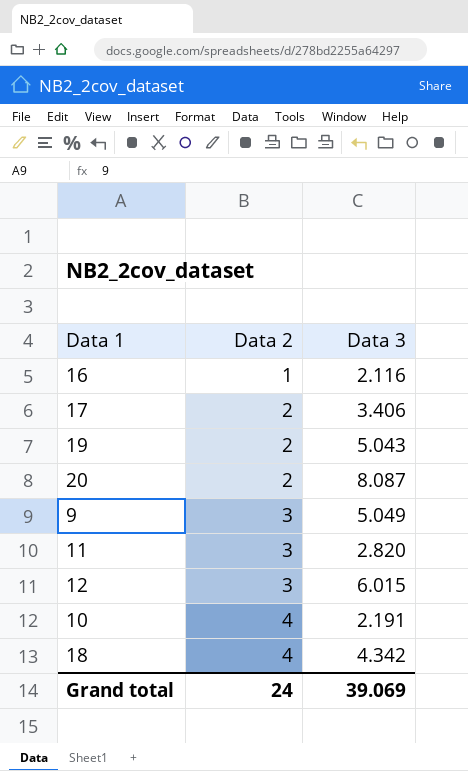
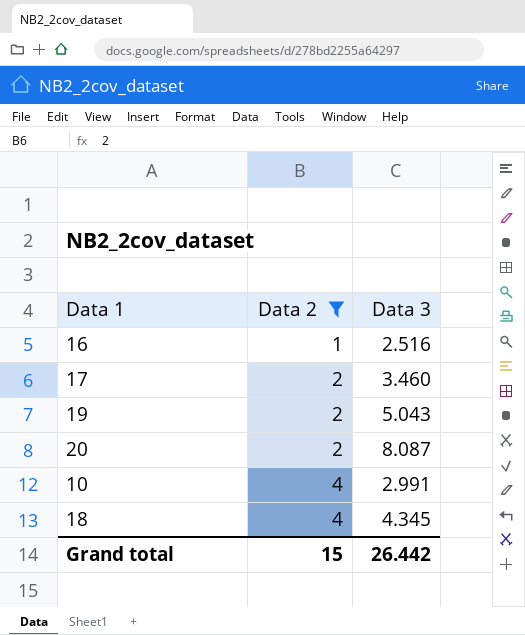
filter: none -> Data 2 != 3
16 | Data 3: 2.116 -> 2.516
17 | Data 3: 3.406 -> 3.460
10 | Data 3: 2.191 -> 2.991
18 | Data 3: 4.342 -> 4.345
Grand total | Data 2: 24 -> 15
Grand total | Data 3: 39.069 -> 26.442

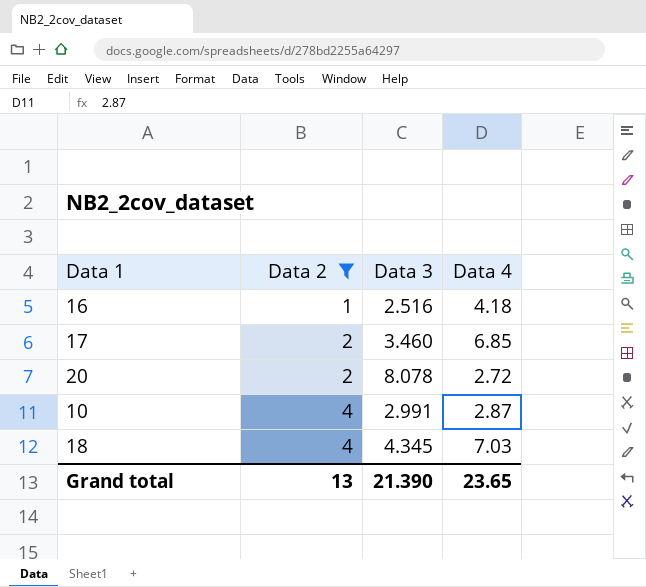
column Data 4 | position: none -> 4
row 19: 2 | 5.043 -> none
20 | Data 3: 8.087 -> 8.078
Grand total | Data 2: 15 -> 13
Grand total | Data 3: 26.442 -> 21.390

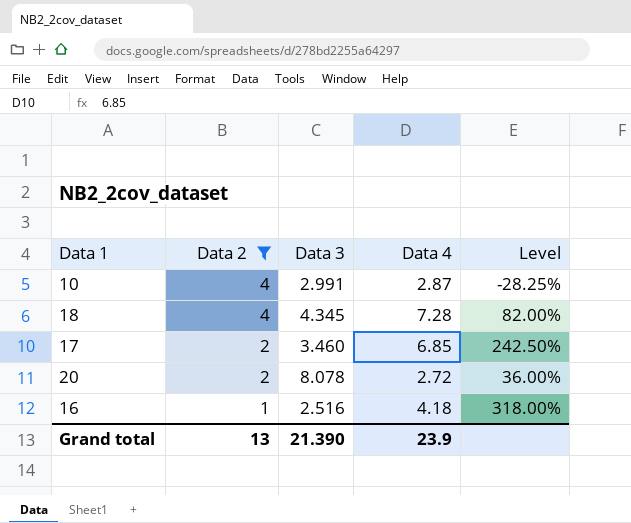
row order: Data 2 ascending -> Data 2 descending
column Level | formula: none -> ([Data 4] - [Data 2]) / [Data 2]
18 | Data 4: 7.03 -> 7.28
Grand total | Data 4: 23.65 -> 23.9

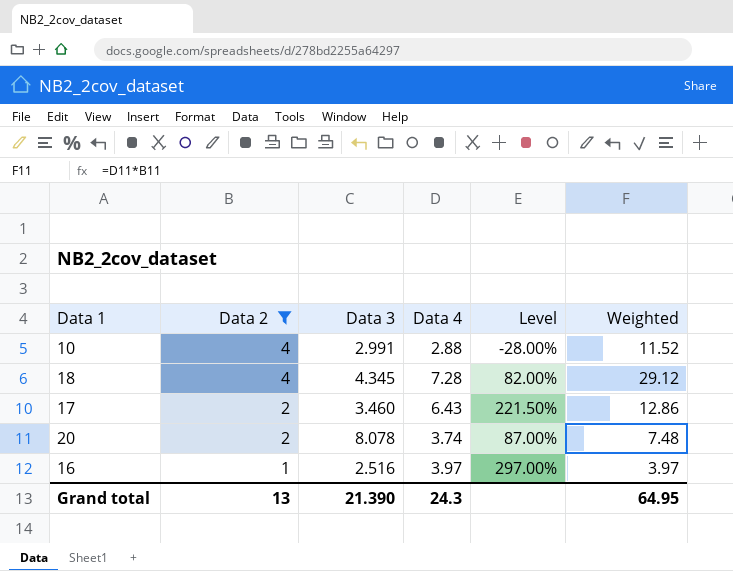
column Weighted | formula: none -> [Data 2] * [Data 4]
10 | Data 4: 2.87 -> 2.88
10 | Level: -28.25% -> -28.00%
17 | Data 4: 6.85 -> 6.43
17 | Level: 242.50% -> 221.50%
20 | Data 4: 2.72 -> 3.74
20 | Level: 36.00% -> 87.00%
16 | Data 4: 4.18 -> 3.97
16 | Level: 318.00% -> 297.00%
Grand total | Data 4: 23.9 -> 24.3

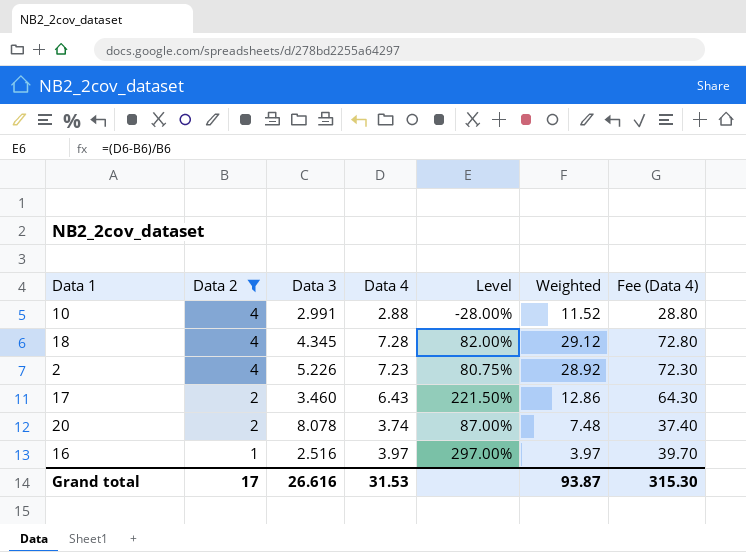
column Fee (Data 4) | formula: none -> [Data 4] * 10
row 2: none -> 4 | 5.226 | 7.23 | 80.75% | 28.92 | 72.30
Grand total | Data 2: 13 -> 17
Grand total | Data 3: 21.390 -> 26.616
Grand total | Data 4: 24.3 -> 31.53
Grand total | Weighted: 64.95 -> 93.87

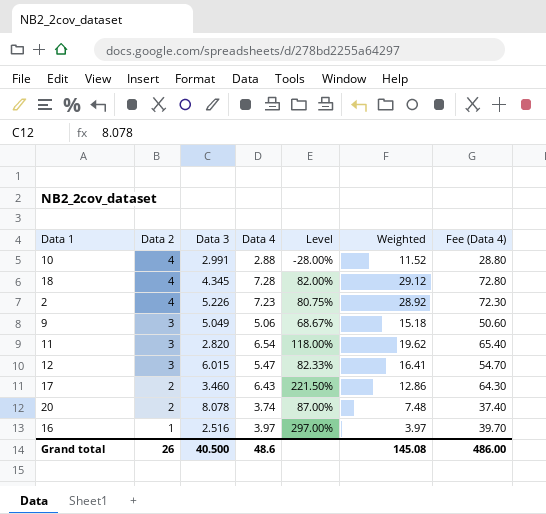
filter: Data 2 != 3 -> none
Grand total | Data 2: 17 -> 26
Grand total | Data 3: 26.616 -> 40.500
Grand total | Data 4: 31.53 -> 48.6
Grand total | Weighted: 93.87 -> 145.08
Grand total | Fee (Data 4): 315.30 -> 486.00

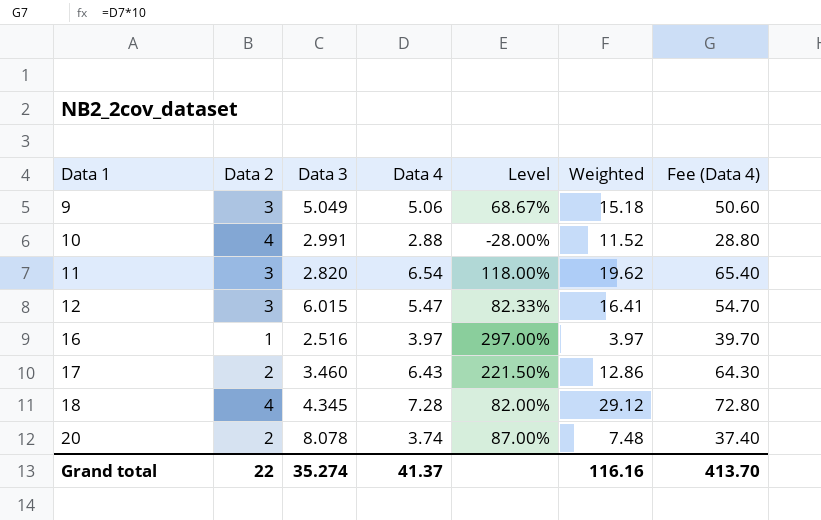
row order: Data 2 descending -> Data 1 ascending
row 2: 4 | 5.226 | 7.23 | 80.75% | 28.92 | 72.30 -> none
Grand total | Data 2: 26 -> 22
Grand total | Data 3: 40.500 -> 35.274
Grand total | Data 4: 48.6 -> 41.37
Grand total | Weighted: 145.08 -> 116.16
Grand total | Fee (Data 4): 486.00 -> 413.70

